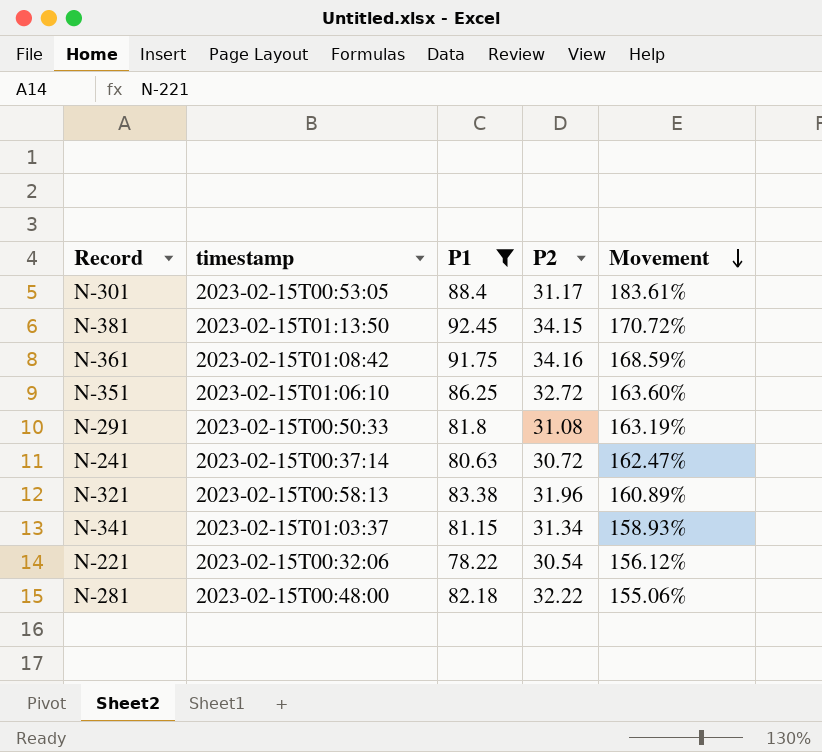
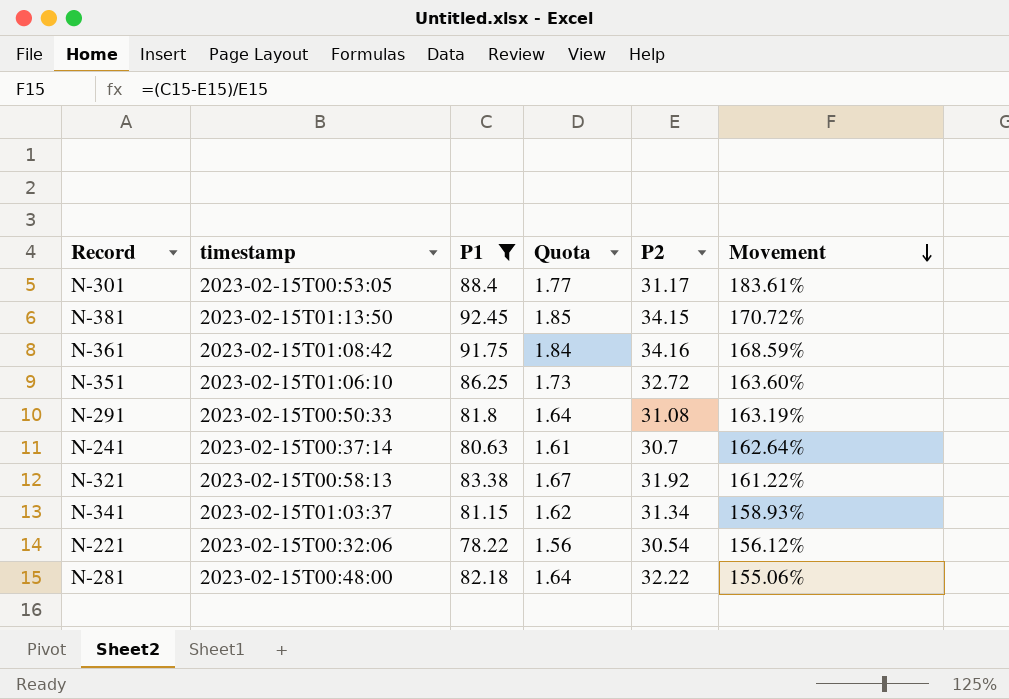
column Quota | formula: none -> [P1] * 0.02
N-241 | P2: 30.72 -> 30.7
N-241 | Movement: 162.47% -> 162.64%
N-321 | P2: 31.96 -> 31.92
N-321 | Movement: 160.89% -> 161.22%

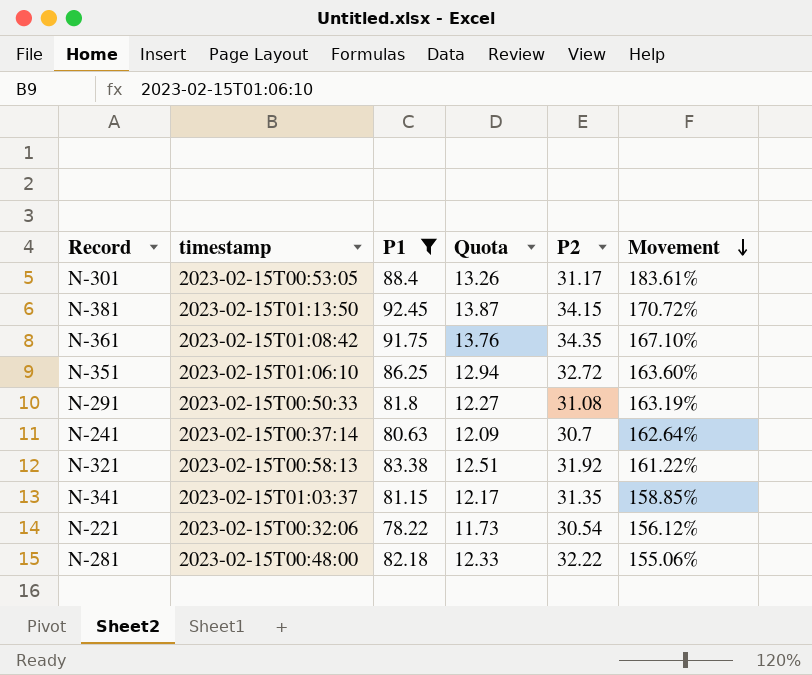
column Quota | formula: [P1] * 0.02 -> [P1] * 0.15
N-361 | P2: 34.16 -> 34.35
N-361 | Movement: 168.59% -> 167.10%
N-341 | P2: 31.34 -> 31.35
N-341 | Movement: 158.93% -> 158.85%

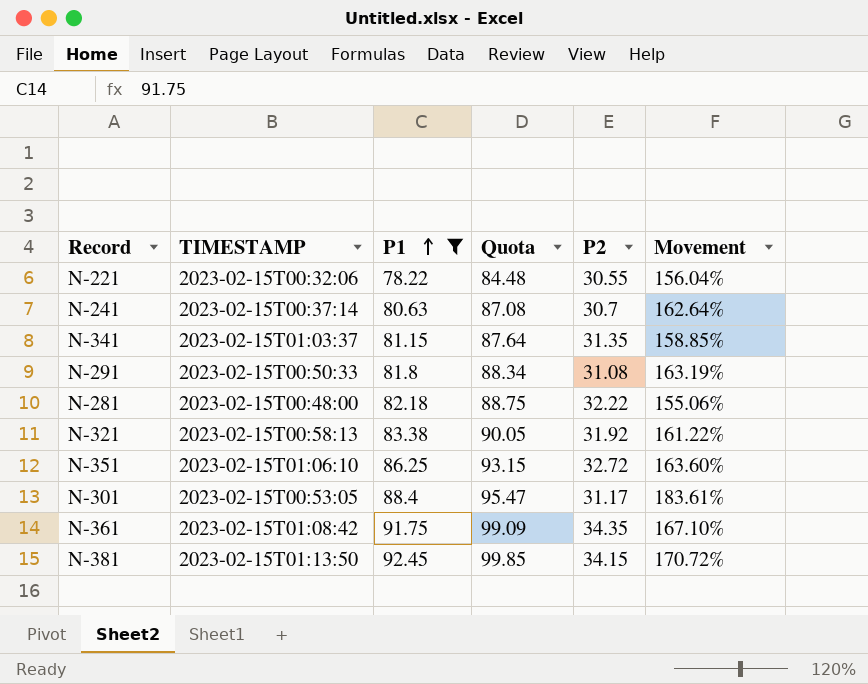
row order: Movement descending -> P1 ascending
column name: timestamp -> TIMESTAMP
column Quota | formula: [P1] * 0.15 -> [P1] * 1.08
N-221 | P2: 30.54 -> 30.55
N-221 | Movement: 156.12% -> 156.04%

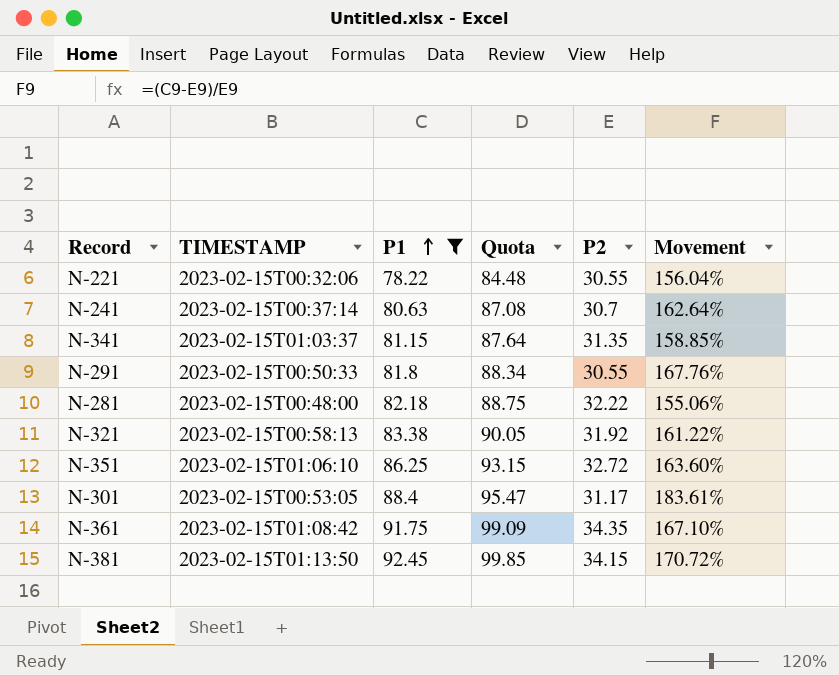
N-291 | P2: 31.08 -> 30.55
N-291 | Movement: 163.19% -> 167.76%

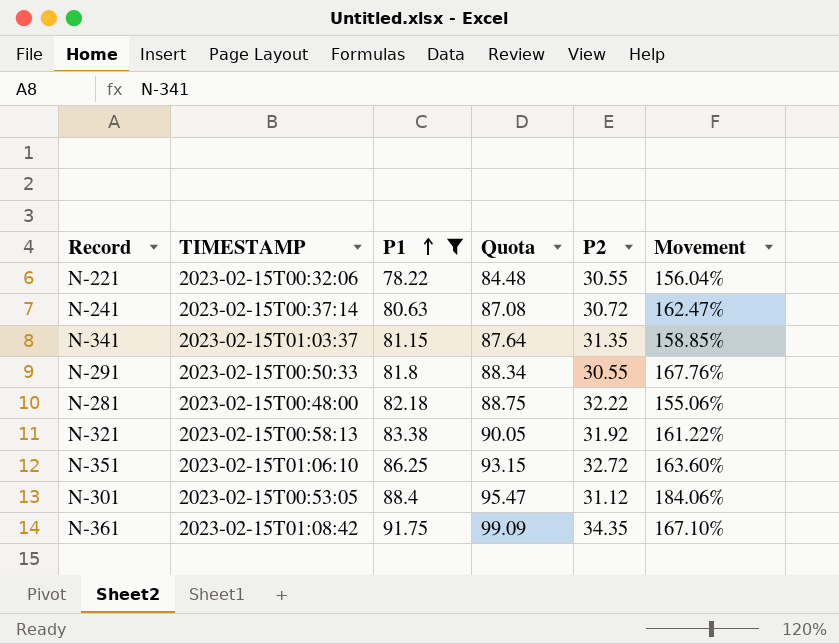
row N-381: 2023-02-15T01:13:50 | 92.45 | 99.85 | 34.15 | 170.72% -> none
N-241 | P2: 30.7 -> 30.72
N-241 | Movement: 162.64% -> 162.47%
N-301 | P2: 31.17 -> 31.12
N-301 | Movement: 183.61% -> 184.06%

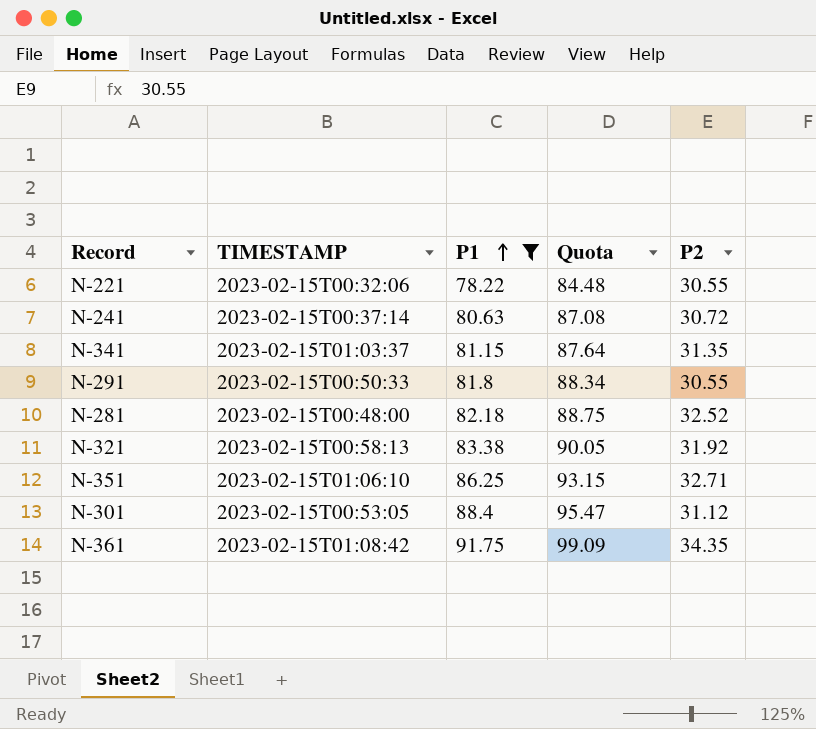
column Movement | formula: ([P1] - [P2]) / [P2] -> none
N-281 | P2: 32.22 -> 32.52
N-351 | P2: 32.72 -> 32.71

